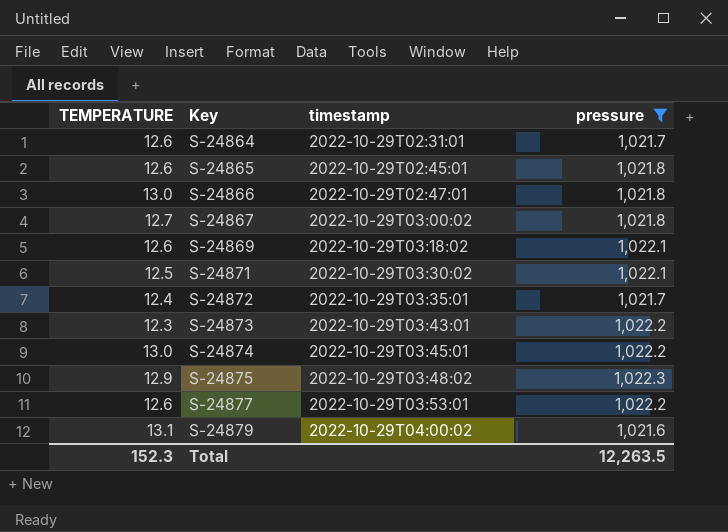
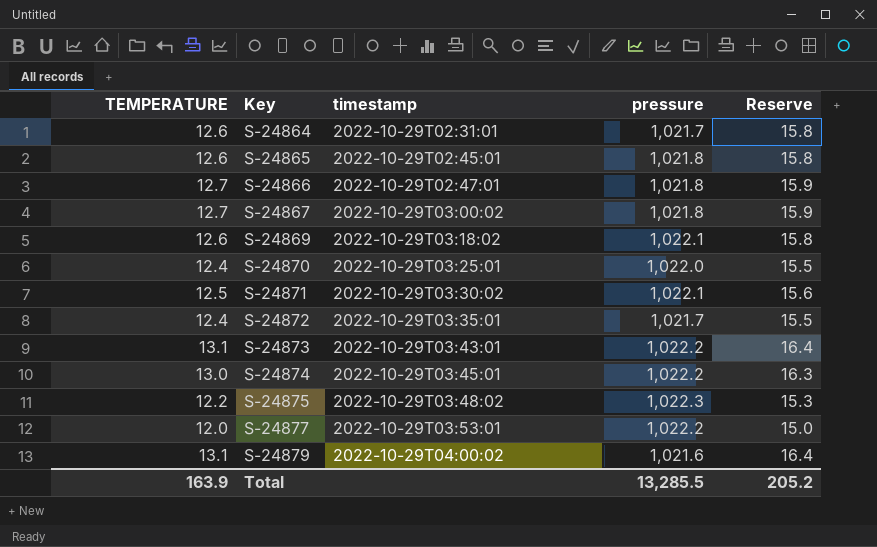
filter: pressure != 1,022.0 -> none
column Reserve | formula: none -> [TEMPERATURE] * 1.25
S-24866 | TEMPERATURE: 13.0 -> 12.7
S-24873 | TEMPERATURE: 12.3 -> 13.1
S-24875 | TEMPERATURE: 12.9 -> 12.2
S-24877 | TEMPERATURE: 12.6 -> 12.0
Total | TEMPERATURE: 152.3 -> 163.9
Total | pressure: 12,263.5 -> 13,285.5

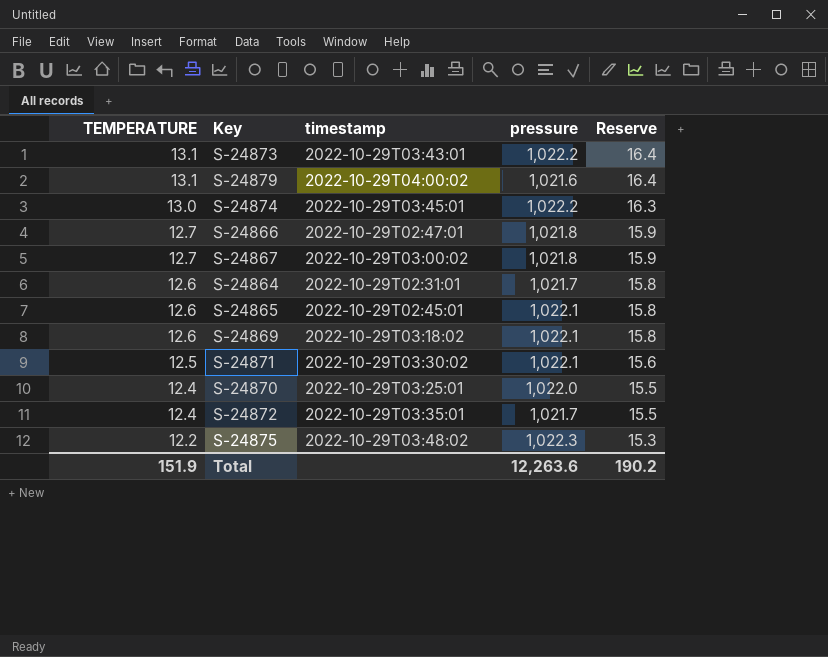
row order: Key ascending -> TEMPERATURE descending
row S-24877: 12.0 | 2022-10-29T03:53:01 | 1,022.2 | 15.0 -> none
S-24865 | pressure: 1,021.8 -> 1,022.1
Total | TEMPERATURE: 163.9 -> 151.9
Total | pressure: 13,285.5 -> 12,263.6
Total | Reserve: 205.2 -> 190.2

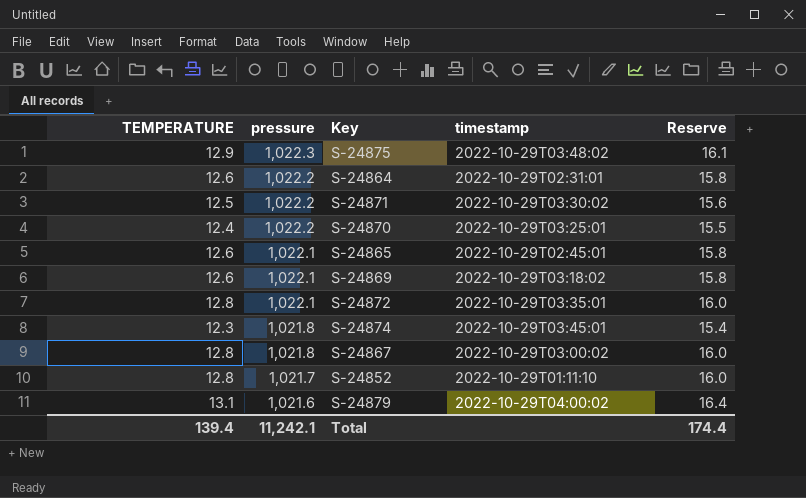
row order: TEMPERATURE descending -> pressure descending
column pressure | position: 4 -> 2
row S-24873: 13.1 | 2022-10-29T03:43:01 | 1,022.2 | 16.4 -> none
row S-24866: 12.7 | 2022-10-29T02:47:01 | 1,021.8 | 15.9 -> none
S-24875 | TEMPERATURE: 12.2 -> 12.9
S-24875 | Reserve: 15.3 -> 16.1
S-24864 | pressure: 1,021.7 -> 1,022.2
S-24871 | pressure: 1,022.1 -> 1,022.2
S-24870 | pressure: 1,022.0 -> 1,022.2
S-24872 | TEMPERATURE: 12.4 -> 12.8
S-24872 | pressure: 1,021.7 -> 1,022.1
S-24872 | Reserve: 15.5 -> 16.0
S-24874 | TEMPERATURE: 13.0 -> 12.3
S-24874 | pressure: 1,022.2 -> 1,021.8
S-24874 | Reserve: 16.3 -> 15.4
S-24867 | TEMPERATURE: 12.7 -> 12.8
S-24867 | Reserve: 15.9 -> 16.0
row S-24852: none -> 12.8 | 1,021.7 | 2022-10-29T01:11:10 | 16.0
Total | TEMPERATURE: 151.9 -> 139.4
Total | pressure: 12,263.6 -> 11,242.1
Total | Reserve: 190.2 -> 174.4

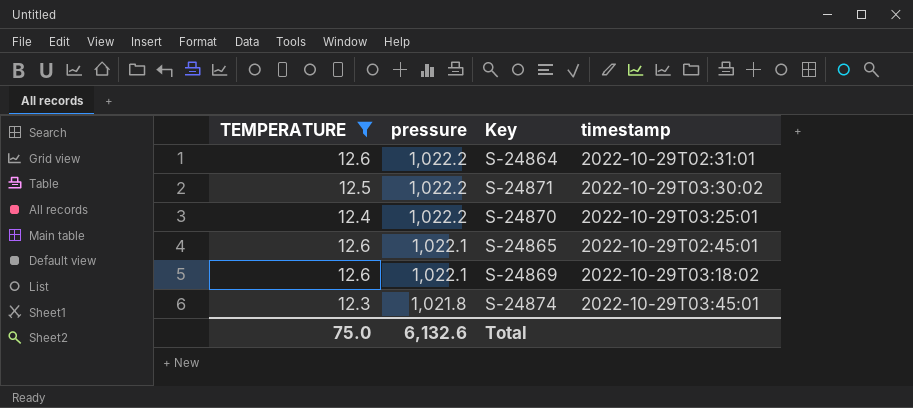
filter: none -> TEMPERATURE <= 12.6
column Reserve | formula: [TEMPERATURE] * 1.25 -> none
Total | TEMPERATURE: 139.4 -> 75.0
Total | pressure: 11,242.1 -> 6,132.6

